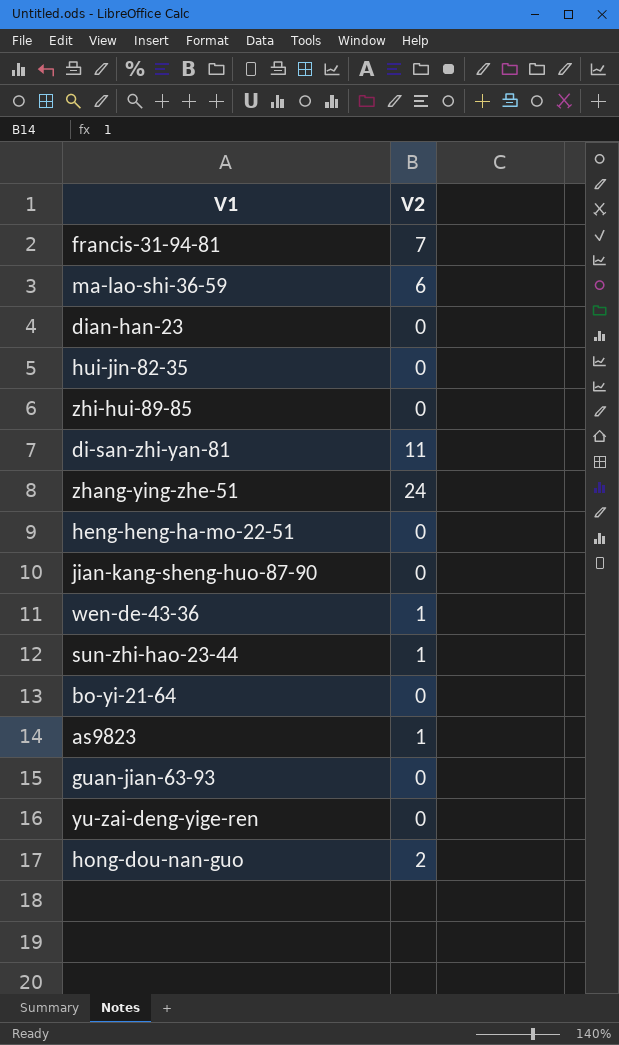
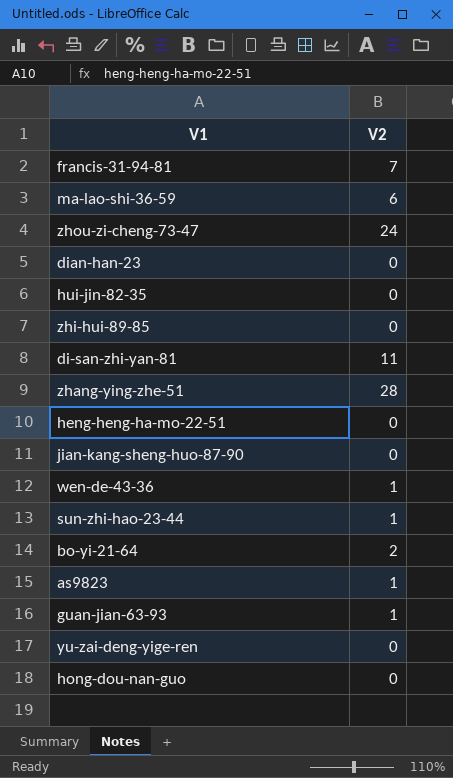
row zhou-zi-cheng-73-47: none -> 24
zhang-ying-zhe-51 | V2: 24 -> 28
bo-yi-21-64 | V2: 0 -> 2
guan-jian-63-93 | V2: 0 -> 1
hong-dou-nan-guo | V2: 2 -> 0

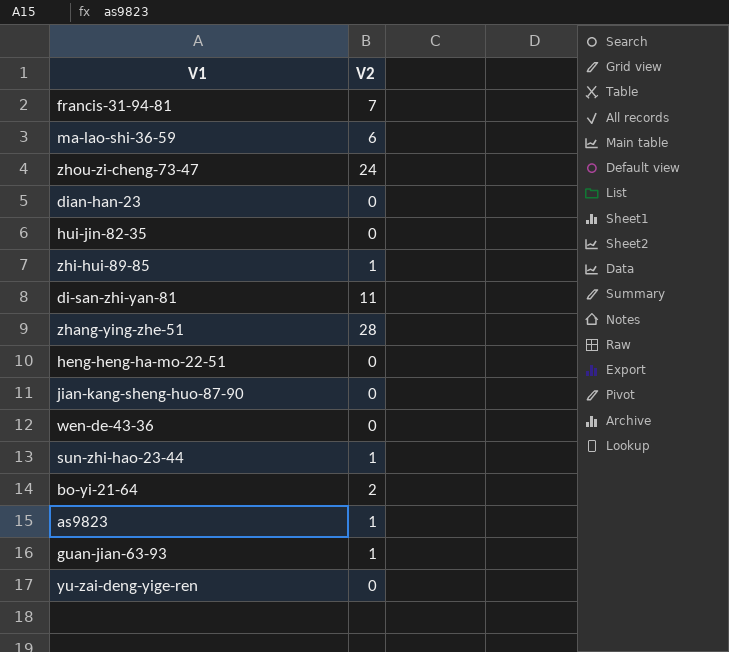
row hong-dou-nan-guo: 0 -> none
zhi-hui-89-85 | V2: 0 -> 1
wen-de-43-36 | V2: 1 -> 0

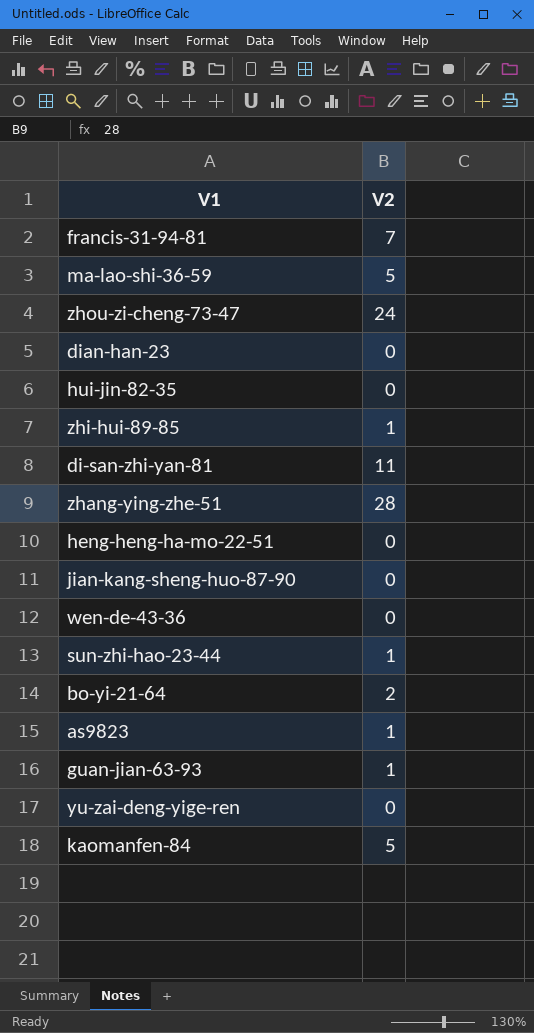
ma-lao-shi-36-59 | V2: 6 -> 5
row kaomanfen-84: none -> 5

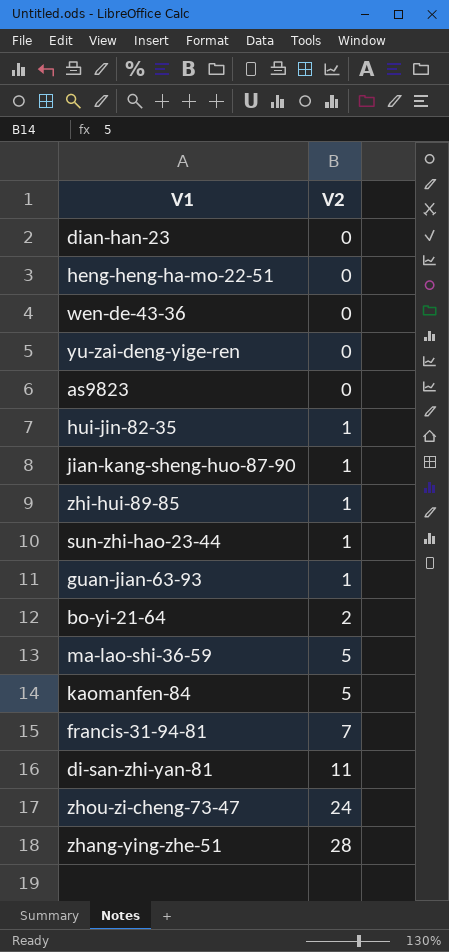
row order: none -> V2 ascending
as9823 | V2: 1 -> 0
hui-jin-82-35 | V2: 0 -> 1
jian-kang-sheng-huo-87-90 | V2: 0 -> 1

